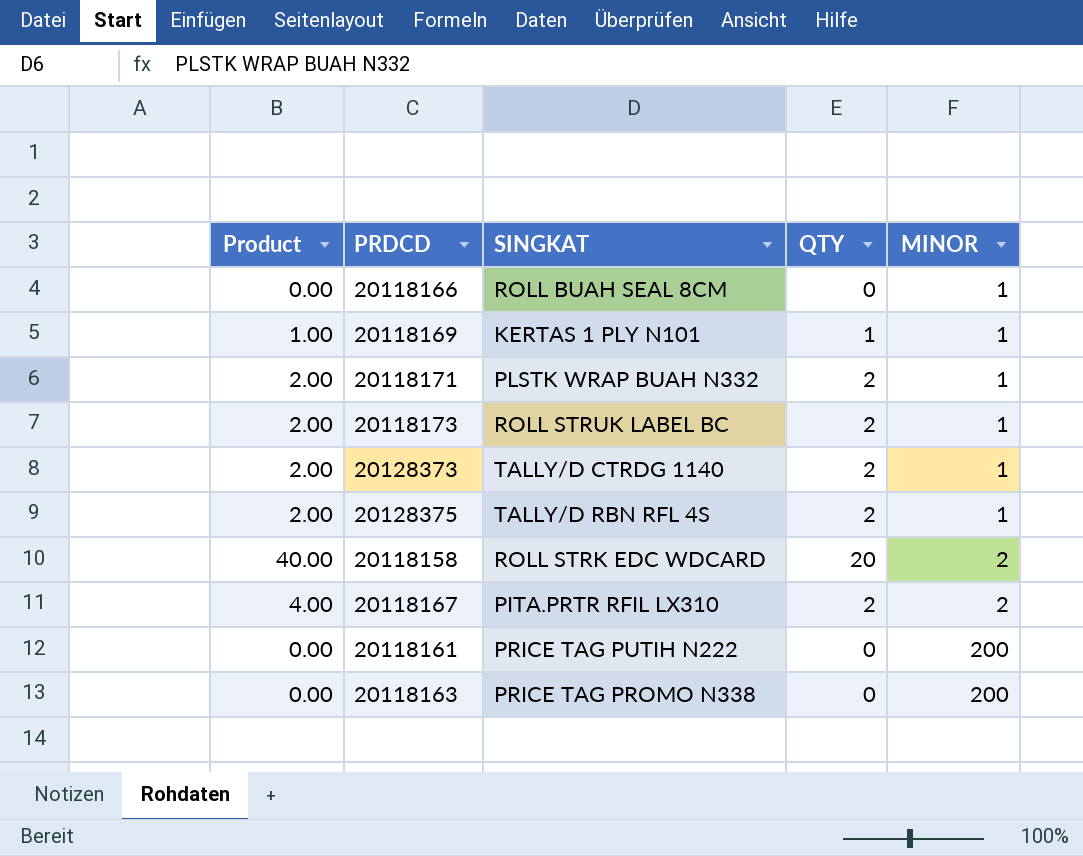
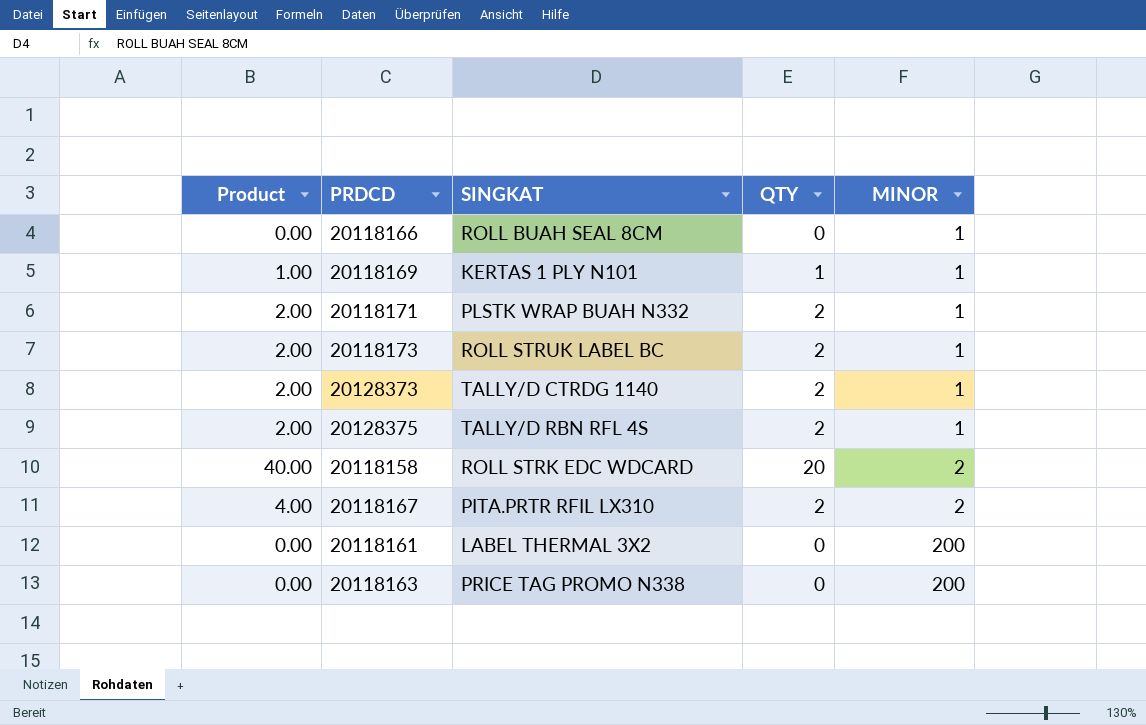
20118161 | SINGKAT: PRICE TAG PUTIH N222 -> LABEL THERMAL 3X2

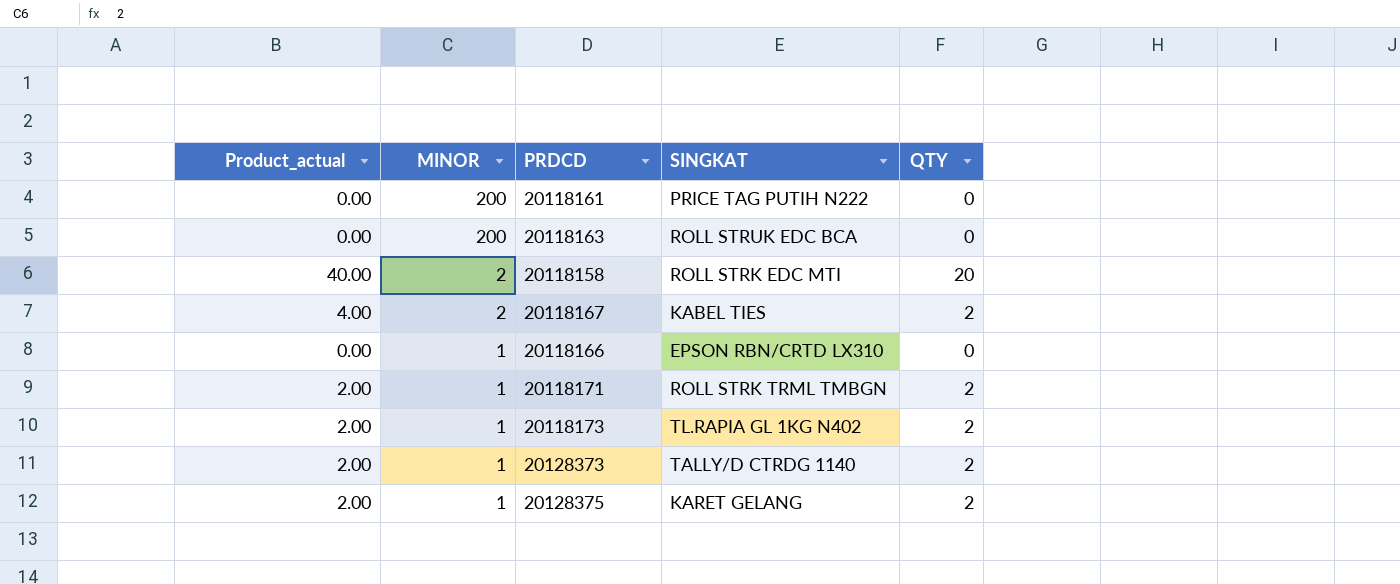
row order: MINOR ascending -> MINOR descending
column name: Product -> Product_actual
column MINOR | position: 5 -> 2
row 20118169: 1.00 | KERTAS 1 PLY N101 | 1 | 1 -> none
20118161 | SINGKAT: LABEL THERMAL 3X2 -> PRICE TAG PUTIH N222
20118163 | SINGKAT: PRICE TAG PROMO N338 -> ROLL STRUK EDC BCA
20118158 | SINGKAT: ROLL STRK EDC WDCARD -> ROLL STRK EDC MTI
20118167 | SINGKAT: PITA.PRTR RFIL LX310 -> KABEL TIES
20118166 | SINGKAT: ROLL BUAH SEAL 8CM -> EPSON RBN/CRTD LX310
20118171 | SINGKAT: PLSTK WRAP BUAH N332 -> ROLL STRK TRML TMBGN
20118173 | SINGKAT: ROLL STRUK LABEL BC -> TL.RAPIA GL 1KG N402
20128375 | SINGKAT: TALLY/D RBN RFL 4S -> KARET GELANG

